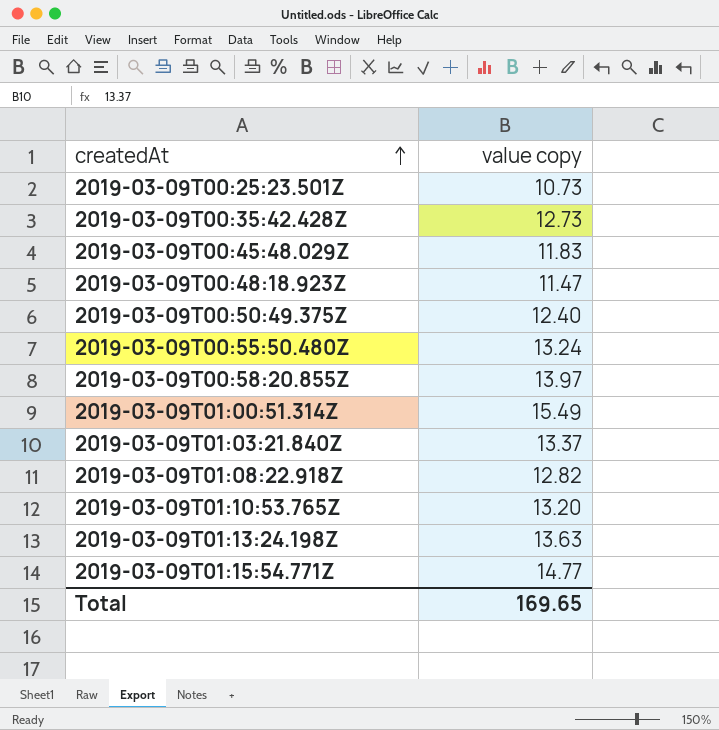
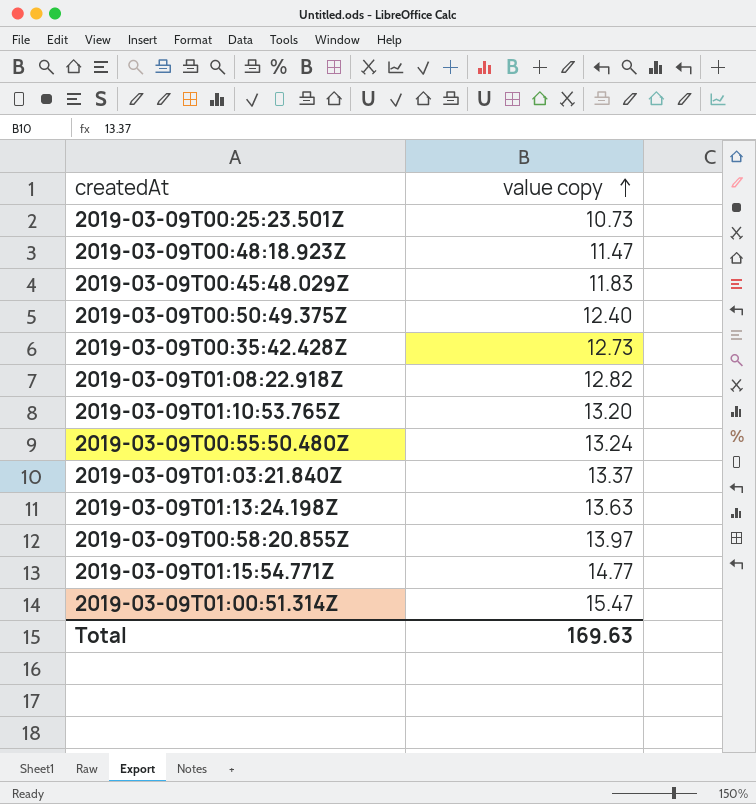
row order: createdAt ascending -> value copy ascending
2019-03-09T01:00:51.314Z | value copy: 15.49 -> 15.47
Total | value copy: 169.65 -> 169.63

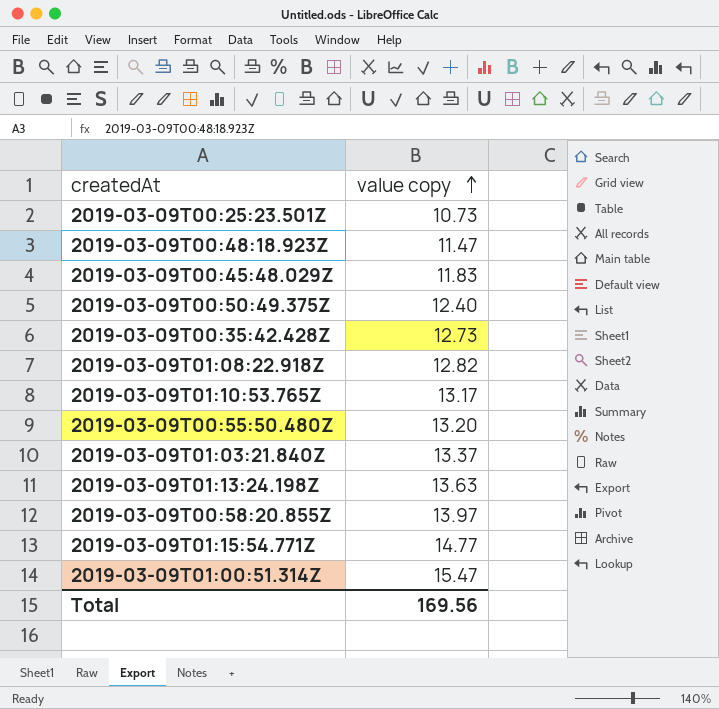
2019-03-09T01:10:53.765Z | value copy: 13.20 -> 13.17
2019-03-09T00:55:50.480Z | value copy: 13.24 -> 13.20
Total | value copy: 169.63 -> 169.56

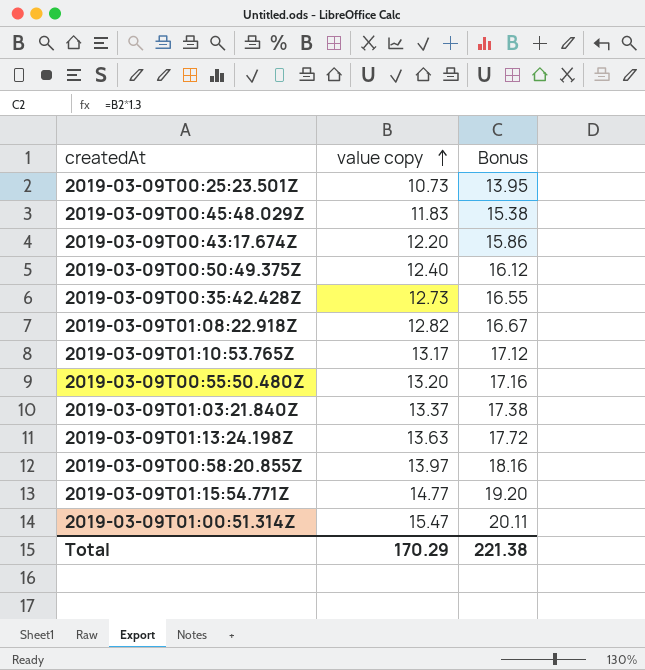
column Bonus | formula: none -> [value copy] * 1.3
row 2019-03-09T00:48:18.923Z: 11.47 -> none
row 2019-03-09T00:43:17.674Z: none -> 12.20 | 15.86
Total | value copy: 169.56 -> 170.29

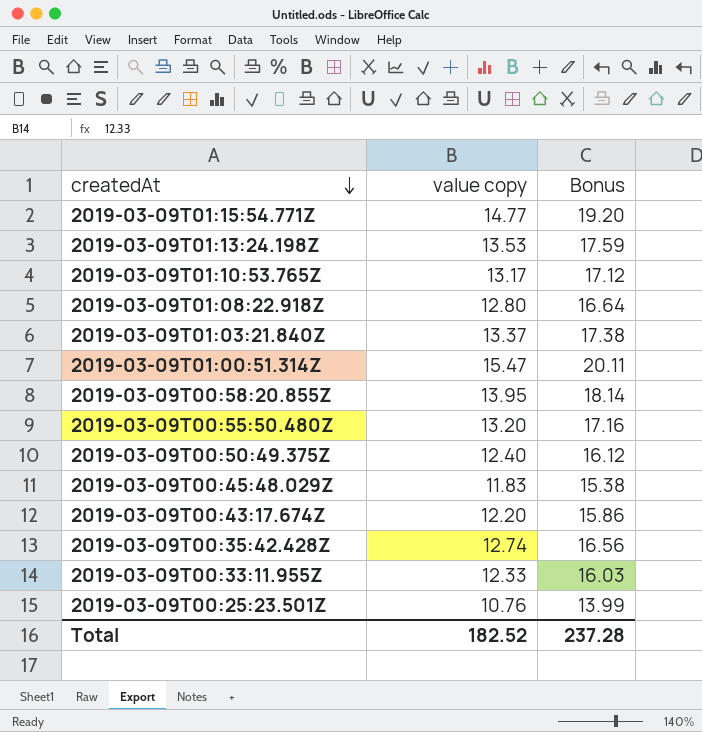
row order: value copy ascending -> createdAt descending
2019-03-09T01:13:24.198Z | value copy: 13.63 -> 13.53
2019-03-09T01:13:24.198Z | Bonus: 17.72 -> 17.59
2019-03-09T01:08:22.918Z | value copy: 12.82 -> 12.80
2019-03-09T01:08:22.918Z | Bonus: 16.67 -> 16.64
2019-03-09T00:58:20.855Z | value copy: 13.97 -> 13.95
2019-03-09T00:58:20.855Z | Bonus: 18.16 -> 18.14
2019-03-09T00:35:42.428Z | value copy: 12.73 -> 12.74
2019-03-09T00:35:42.428Z | Bonus: 16.55 -> 16.56
row 2019-03-09T00:33:11.955Z: none -> 12.33 | 16.03
2019-03-09T00:25:23.501Z | value copy: 10.73 -> 10.76
2019-03-09T00:25:23.501Z | Bonus: 13.95 -> 13.99
Total | value copy: 170.29 -> 182.52
Total | Bonus: 221.38 -> 237.28

